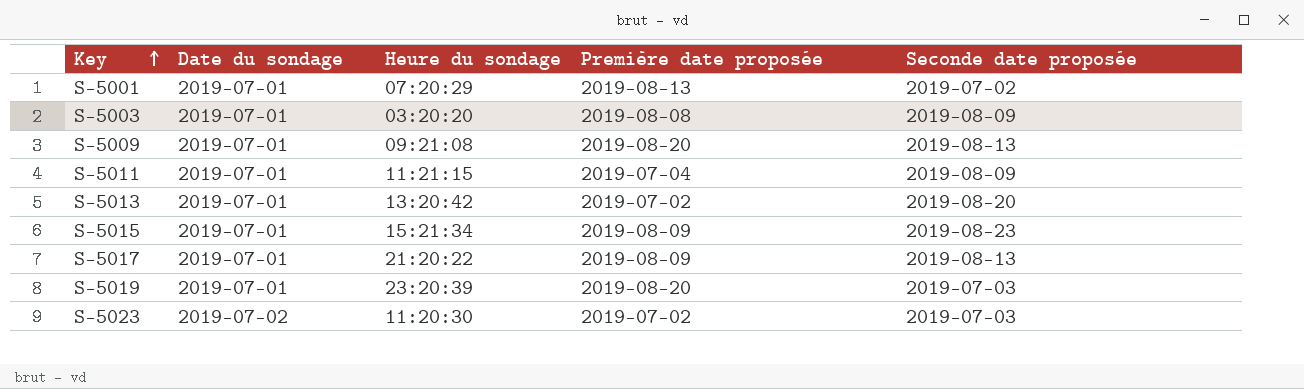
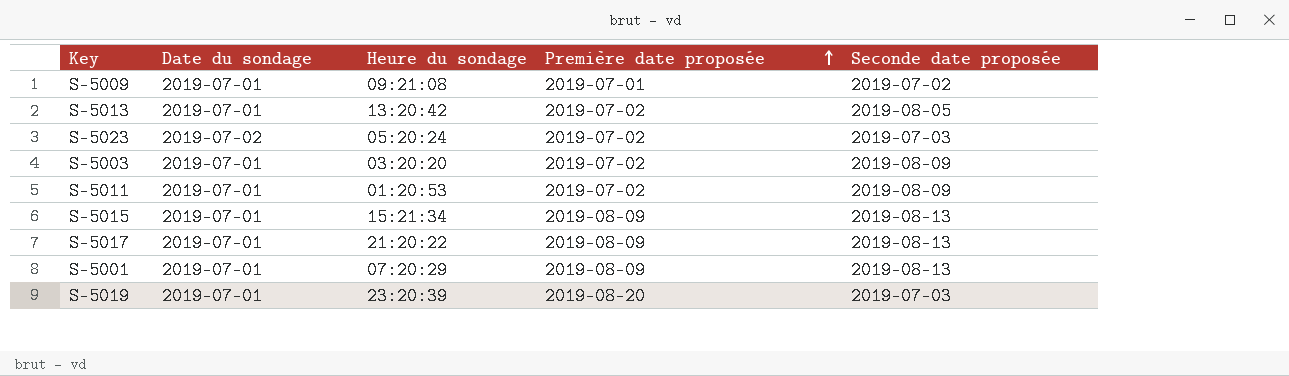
row order: Key ascending -> Première date proposée ascending
S-5009 | Première date proposée: 2019-08-20 -> 2019-07-01
S-5009 | Seconde date proposée: 2019-08-13 -> 2019-07-02
S-5013 | Seconde date proposée: 2019-08-20 -> 2019-08-05
S-5023 | Heure du sondage: 11:20:30 -> 05:20:24
S-5003 | Première date proposée: 2019-08-08 -> 2019-07-02
S-5011 | Heure du sondage: 11:21:15 -> 01:20:53
S-5011 | Première date proposée: 2019-07-04 -> 2019-07-02
S-5015 | Seconde date proposée: 2019-08-23 -> 2019-08-13
S-5001 | Première date proposée: 2019-08-13 -> 2019-08-09
S-5001 | Seconde date proposée: 2019-07-02 -> 2019-08-13

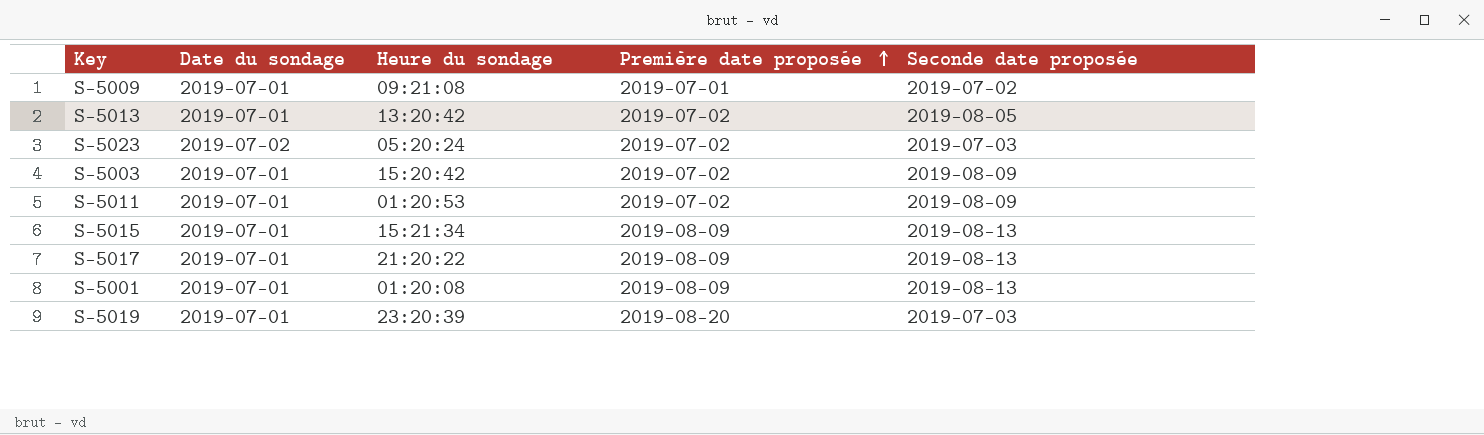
S-5003 | Heure du sondage: 03:20:20 -> 15:20:42
S-5001 | Heure du sondage: 07:20:29 -> 01:20:08

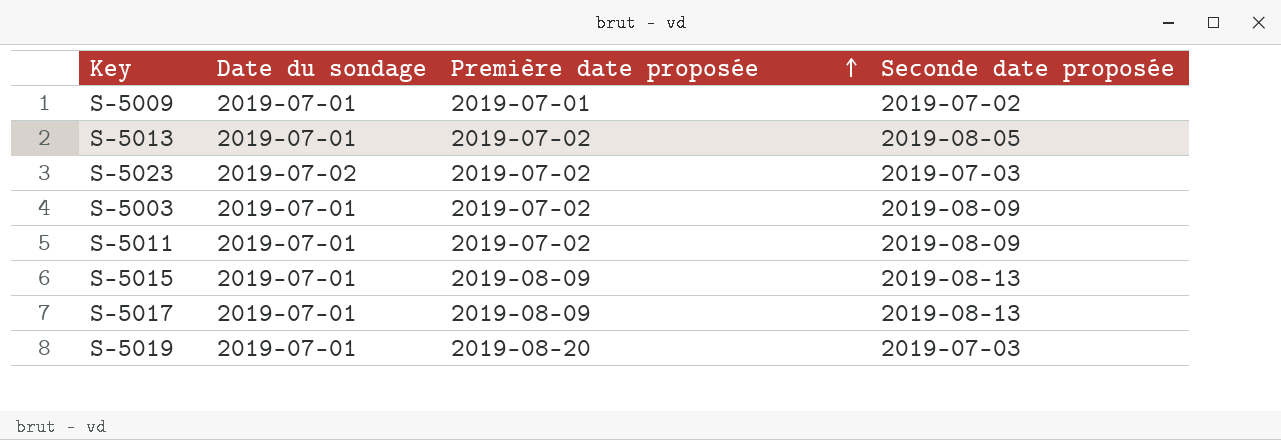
column Heure du sondage | position: 3 -> none
row S-5001: 2019-07-01 | 01:20:08 | 2019-08-09 | 2019-08-13 -> none

